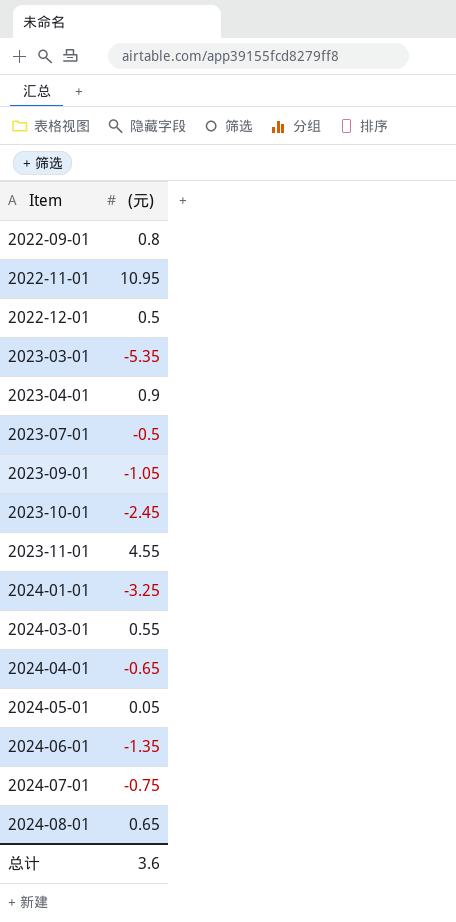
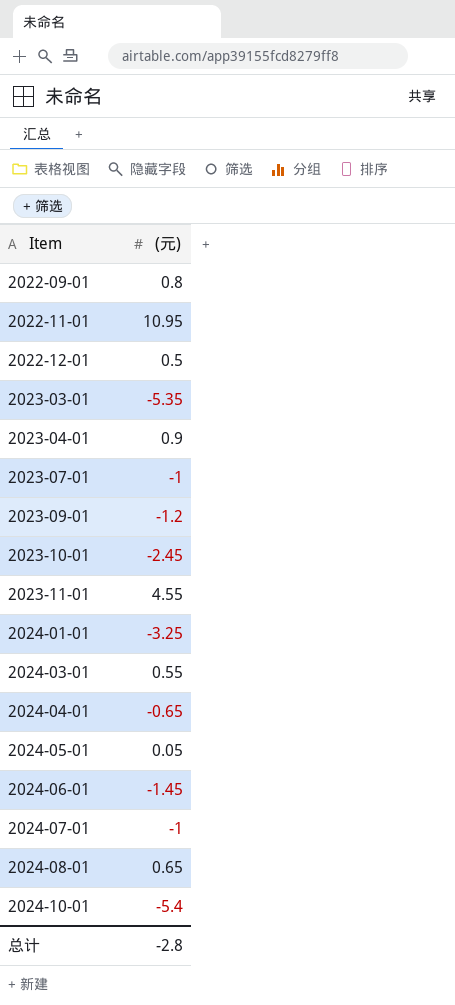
2023-07-01 | (元): -0.5 -> -1
2023-09-01 | (元): -1.05 -> -1.2
2024-06-01 | (元): -1.35 -> -1.45
2024-07-01 | (元): -0.75 -> -1
row 2024-10-01: none -> -5.4
总计 | (元): 3.6 -> -2.8

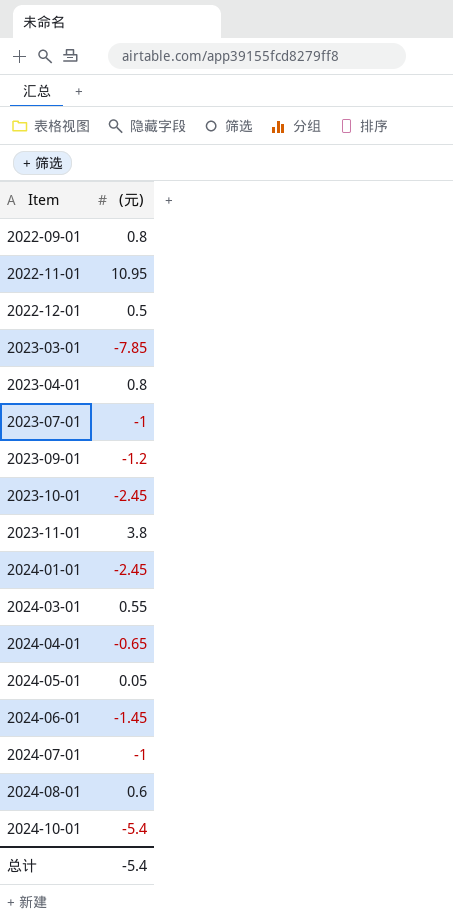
2023-03-01 | (元): -5.35 -> -7.85
2023-04-01 | (元): 0.9 -> 0.8
2023-11-01 | (元): 4.55 -> 3.8
2024-01-01 | (元): -3.25 -> -2.45
2024-08-01 | (元): 0.65 -> 0.6
总计 | (元): -2.8 -> -5.4

